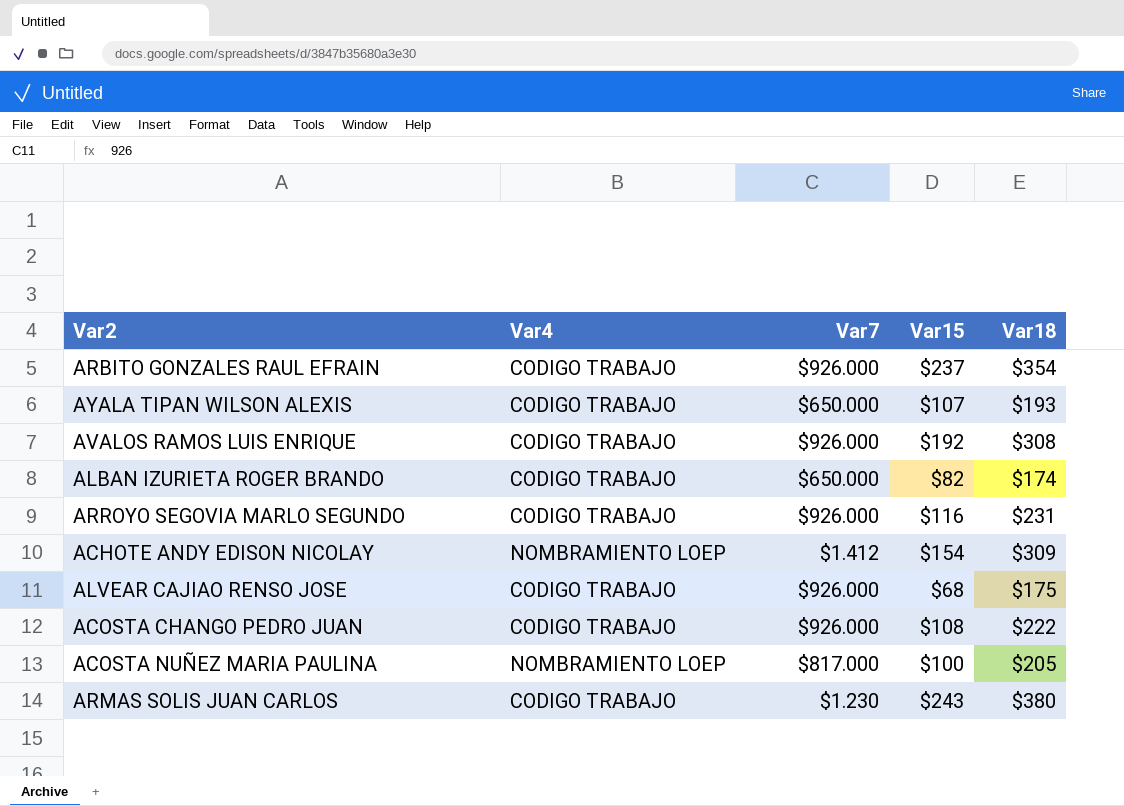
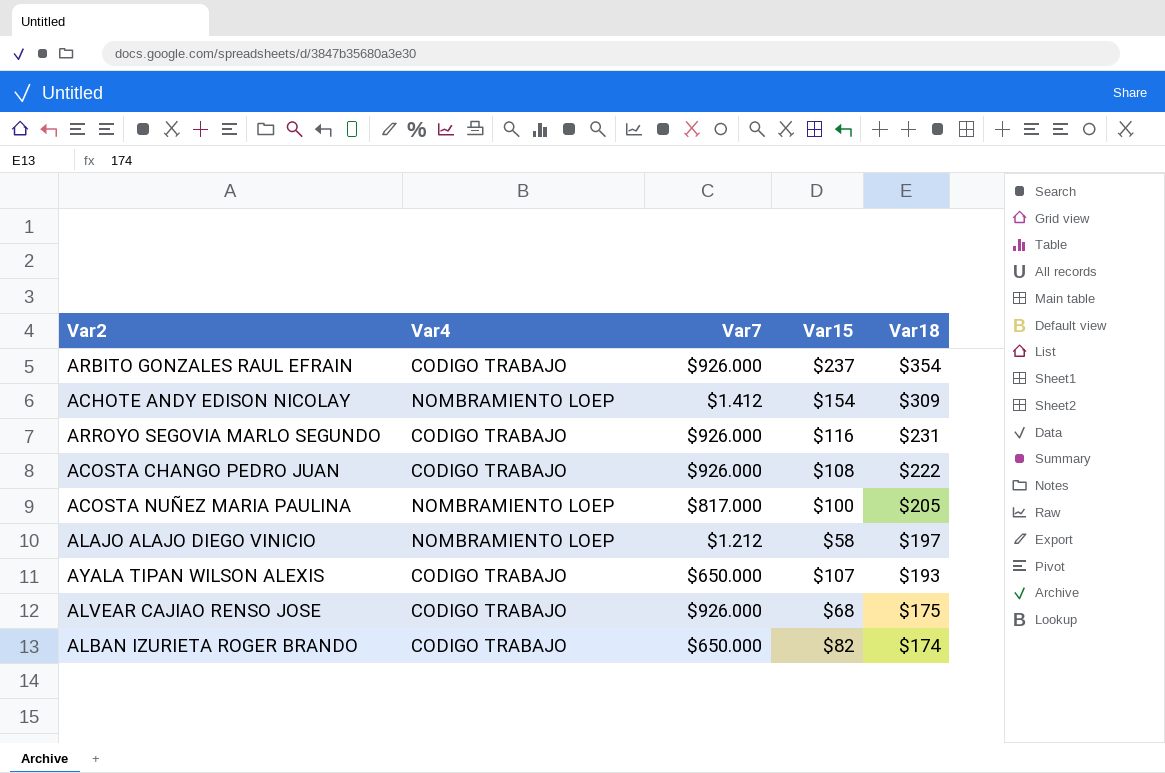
row order: none -> Var18 descending
row AVALOS RAMOS LUIS ENRIQUE: CODIGO TRABAJO | $926.000 | $192 | $308 -> none
row ARMAS SOLIS JUAN CARLOS: CODIGO TRABAJO | $1.230 | $243 | $380 -> none
row ALAJO ALAJO DIEGO VINICIO: none -> NOMBRAMIENTO LOEP | $1.212 | $58 | $197

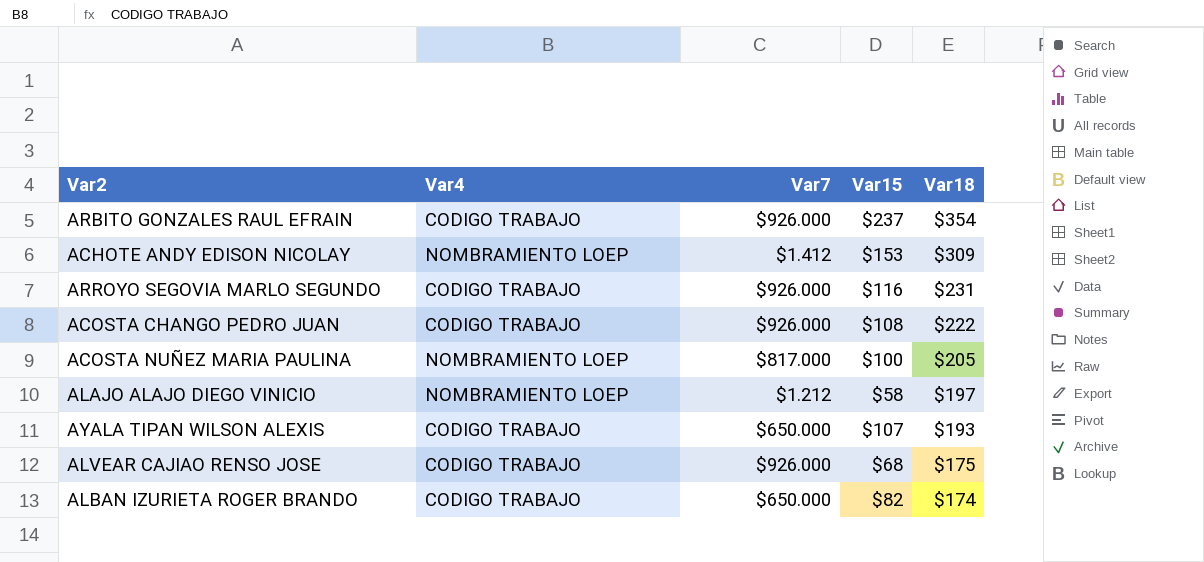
ACHOTE ANDY EDISON NICOLAY | Var15: $154 -> $153

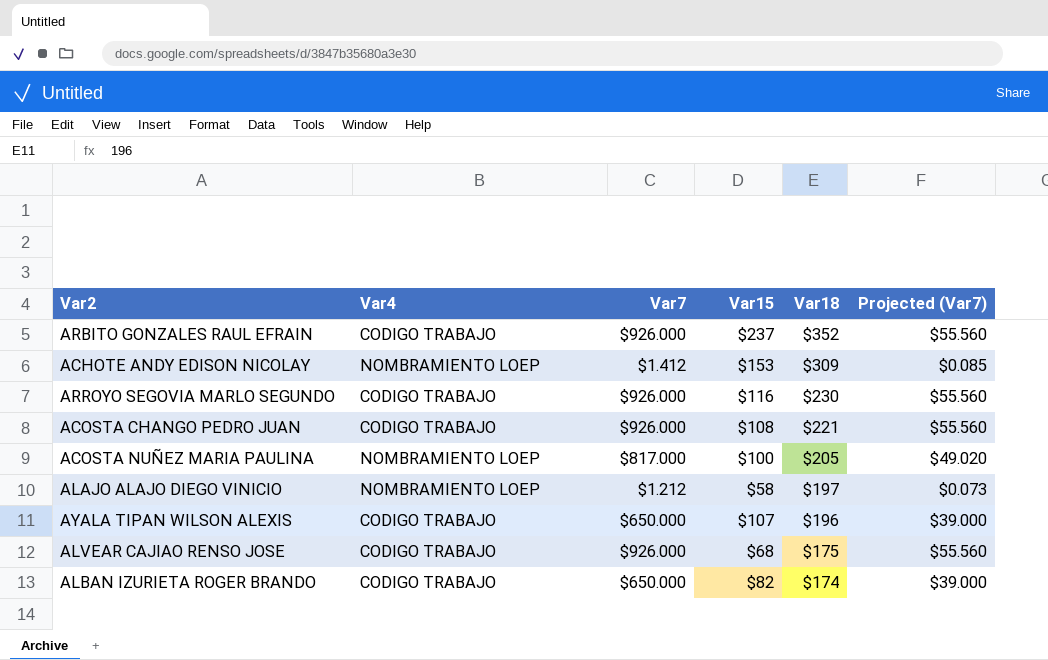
column Projected (Var7) | formula: none -> [Var7] * 0.06
ARBITO GONZALES RAUL EFRAIN | Var18: $354 -> $352
ARROYO SEGOVIA MARLO SEGUNDO | Var18: $231 -> $230
ACOSTA CHANGO PEDRO JUAN | Var18: $222 -> $221
AYALA TIPAN WILSON ALEXIS | Var18: $193 -> $196

